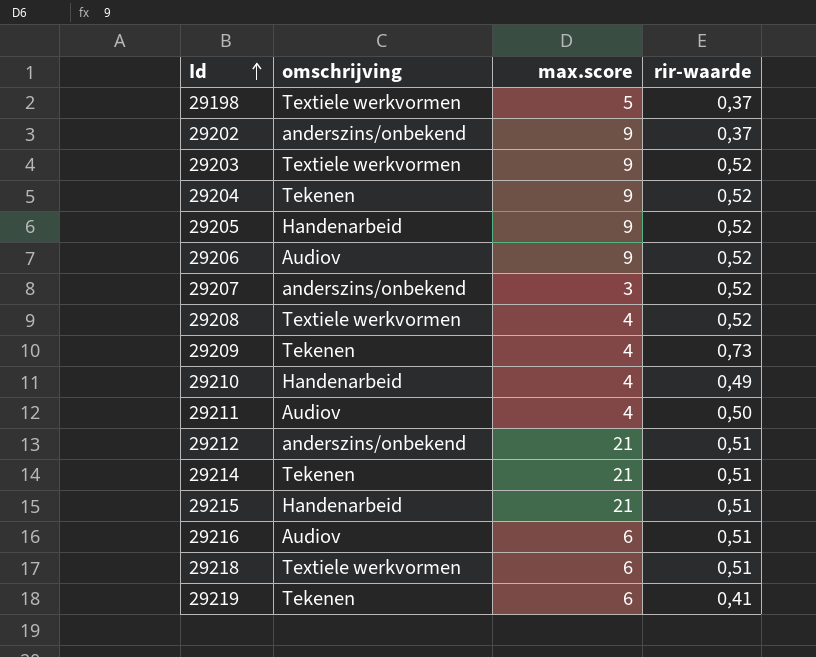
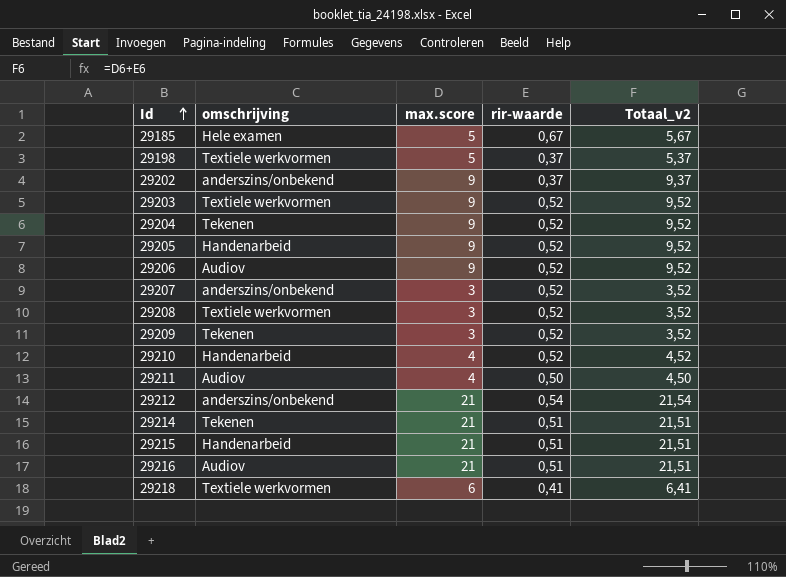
column Totaal_v2 | formula: none -> [max.score] + [rir-waarde]
row 29219: Tekenen | 6 | 0,41 -> none
row 29185: none -> Hele examen | 5 | 0,67 | 5,67
29208 | max.score: 4 -> 3
29209 | max.score: 4 -> 3
29209 | rir-waarde: 0,73 -> 0,52
29210 | rir-waarde: 0,49 -> 0,52
29212 | rir-waarde: 0,51 -> 0,54
29216 | max.score: 6 -> 21
29218 | rir-waarde: 0,51 -> 0,41

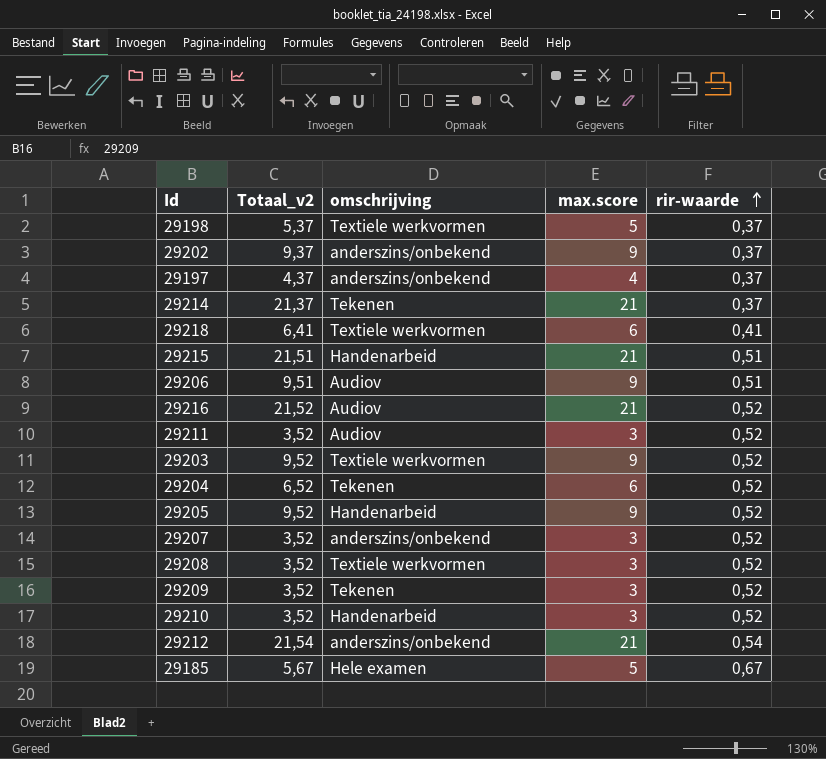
row order: Id ascending -> rir-waarde ascending
column Totaal_v2 | position: 5 -> 2
row 29197: none -> 4,37 | anderszins/onbekend | 4 | 0,37
29214 | Totaal_v2: 21,51 -> 21,37
29214 | rir-waarde: 0,51 -> 0,37
29206 | Totaal_v2: 9,52 -> 9,51
29206 | rir-waarde: 0,52 -> 0,51
29216 | Totaal_v2: 21,51 -> 21,52
29216 | rir-waarde: 0,51 -> 0,52
29211 | Totaal_v2: 4,50 -> 3,52
29211 | max.score: 4 -> 3
29211 | rir-waarde: 0,50 -> 0,52
29204 | Totaal_v2: 9,52 -> 6,52
29204 | max.score: 9 -> 6
29210 | Totaal_v2: 4,52 -> 3,52
29210 | max.score: 4 -> 3

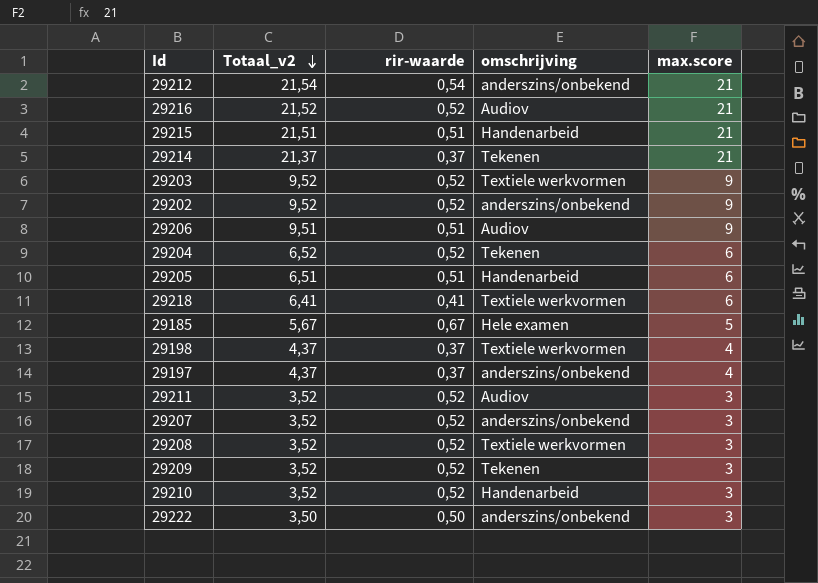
row order: rir-waarde ascending -> Totaal_v2 descending
column rir-waarde | position: 5 -> 3
29202 | Totaal_v2: 9,37 -> 9,52
29202 | rir-waarde: 0,37 -> 0,52
29205 | Totaal_v2: 9,52 -> 6,51
29205 | rir-waarde: 0,52 -> 0,51
29205 | max.score: 9 -> 6
29198 | Totaal_v2: 5,37 -> 4,37
29198 | max.score: 5 -> 4
row 29222: none -> 3,50 | 0,50 | anderszins/onbekend | 3

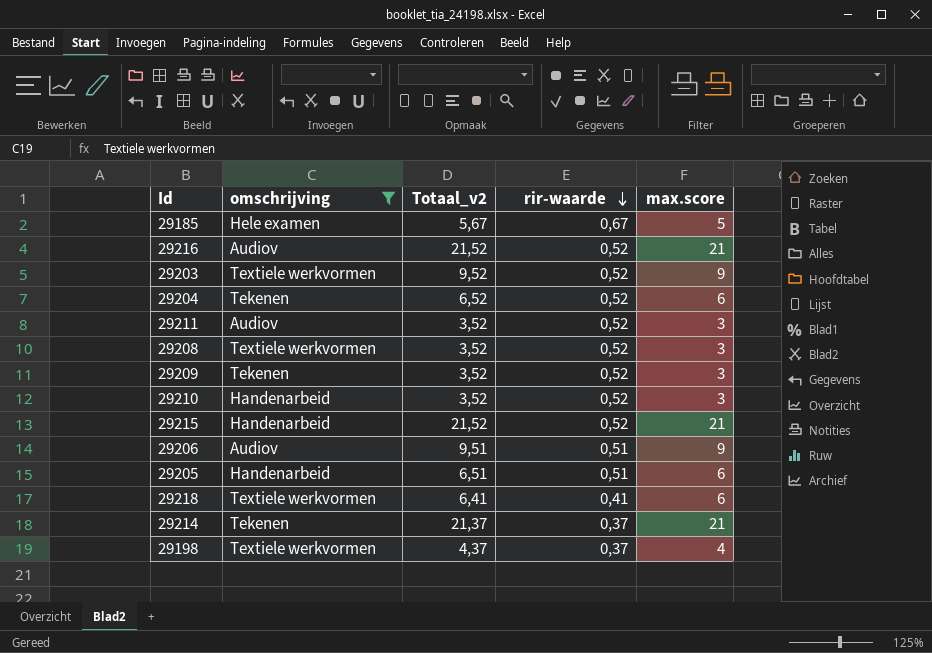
filter: none -> omschrijving != anderszins/onbekend
row order: Totaal_v2 descending -> rir-waarde descending
column omschrijving | position: 4 -> 2
29215 | Totaal_v2: 21,51 -> 21,52
29215 | rir-waarde: 0,51 -> 0,52

